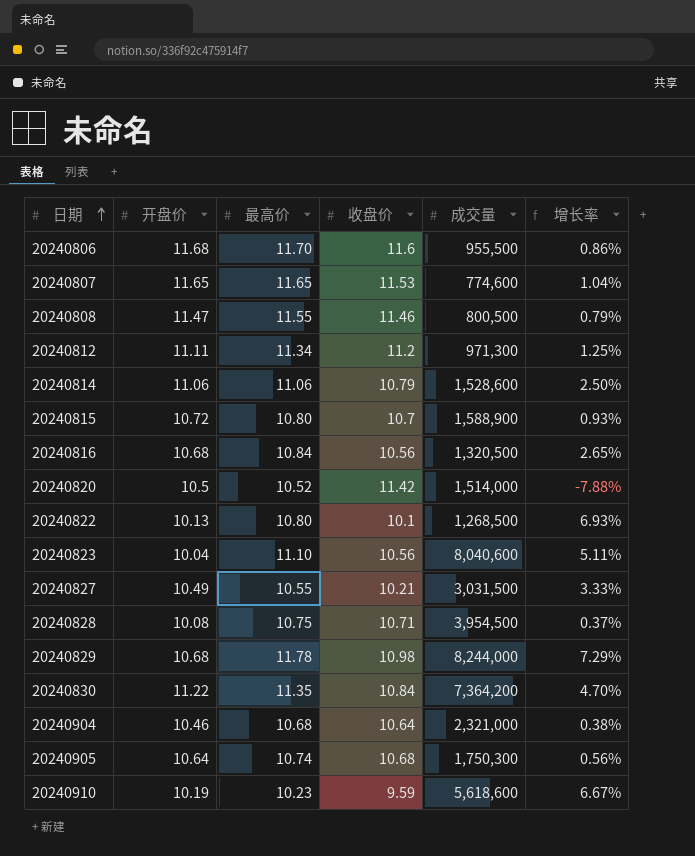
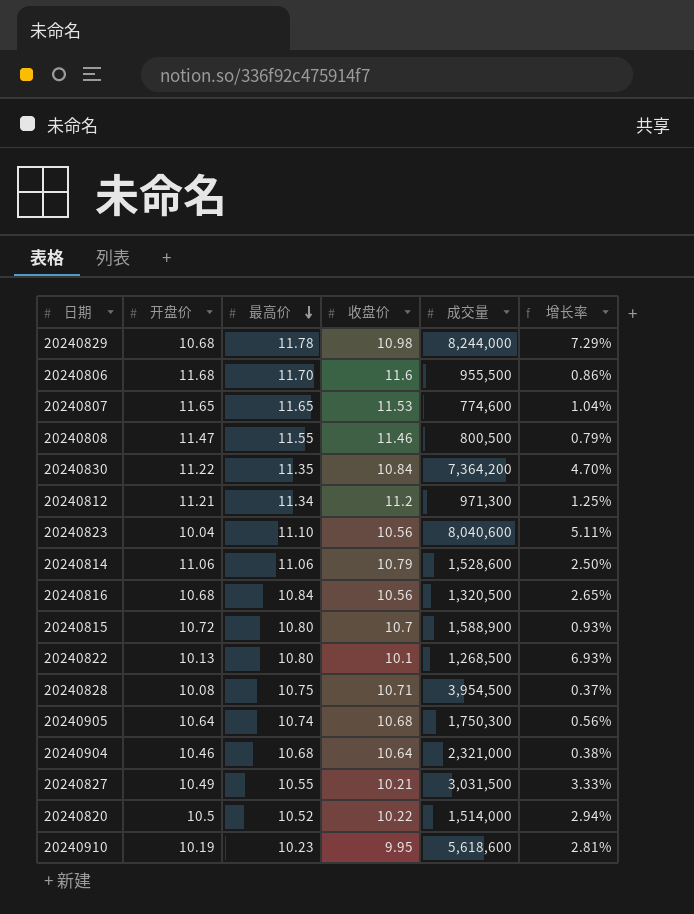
row order: 日期 ascending -> 最高价 descending
20240812 | 开盘价: 11.11 -> 11.21
20240820 | 收盘价: 11.42 -> 10.22
20240820 | 增长率: -7.88% -> 2.94%
20240910 | 收盘价: 9.59 -> 9.95
20240910 | 增长率: 6.67% -> 2.81%

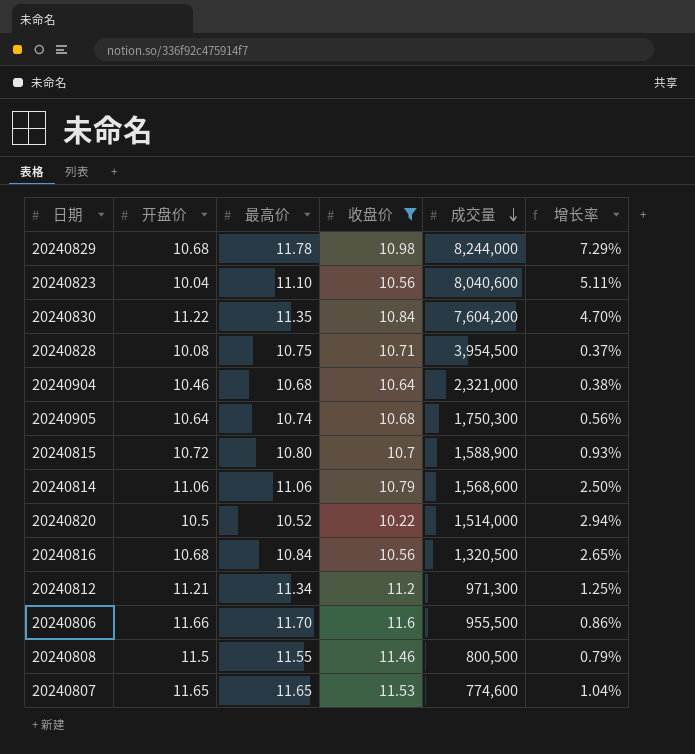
filter: none -> 收盘价 >= 10.22
row order: 最高价 descending -> 成交量 descending
20240830 | 成交量: 7,364,200 -> 7,604,200
20240814 | 成交量: 1,528,600 -> 1,568,600
20240806 | 开盘价: 11.68 -> 11.66
20240808 | 开盘价: 11.47 -> 11.5

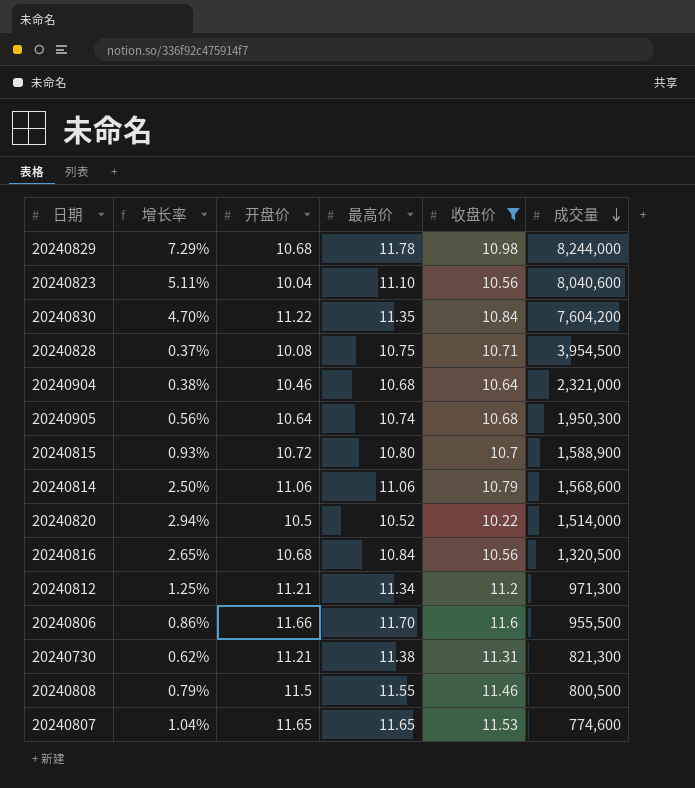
column 增长率 | position: 6 -> 2
20240905 | 成交量: 1,750,300 -> 1,950,300
row 20240730: none -> 0.62% | 11.21 | 11.38 | 11.31 | 821,300

